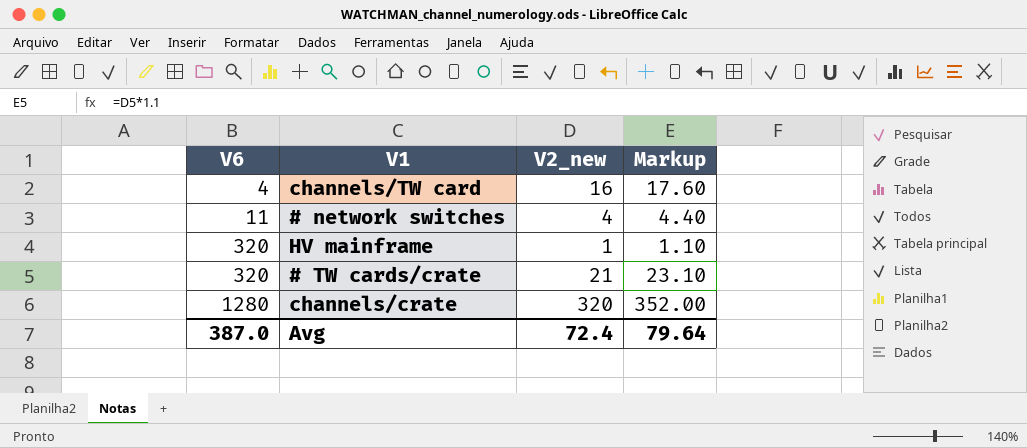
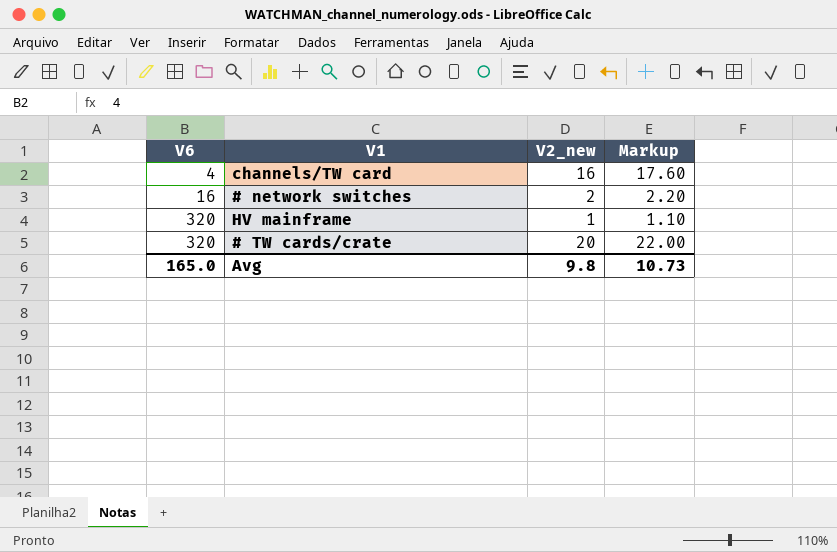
row channels/crate: 1280 | 320 | 352.00 -> none
# network switches | V6: 11 -> 16
# network switches | V2_new: 4 -> 2
# network switches | Markup: 4.40 -> 2.20
# TW cards/crate | V2_new: 21 -> 20
# TW cards/crate | Markup: 23.10 -> 22.00
Avg | V6: 387.0 -> 165.0
Avg | V2_new: 72.4 -> 9.8
Avg | Markup: 79.64 -> 10.73

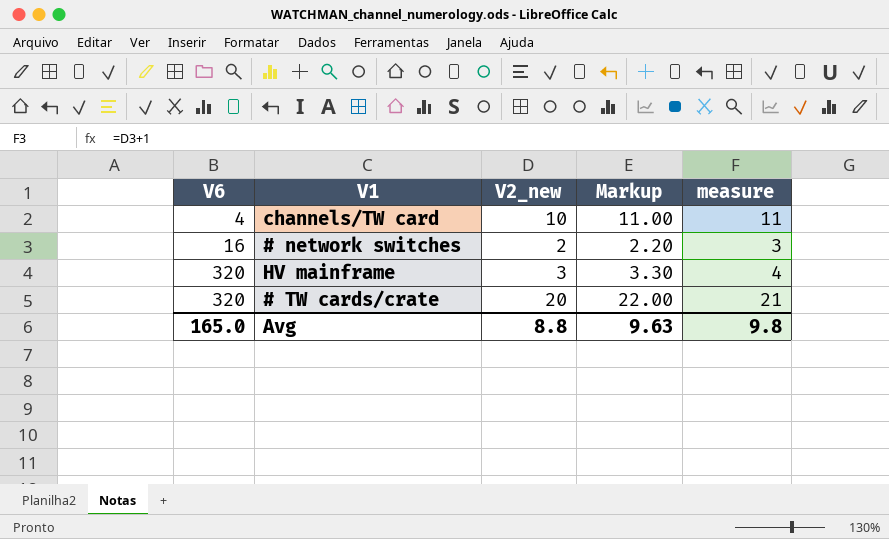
column measure | formula: none -> [V2_new] + 1
channels/TW card | V2_new: 16 -> 10
channels/TW card | Markup: 17.60 -> 11.00
HV mainframe | V2_new: 1 -> 3
HV mainframe | Markup: 1.10 -> 3.30
Avg | V2_new: 9.8 -> 8.8
Avg | Markup: 10.73 -> 9.63

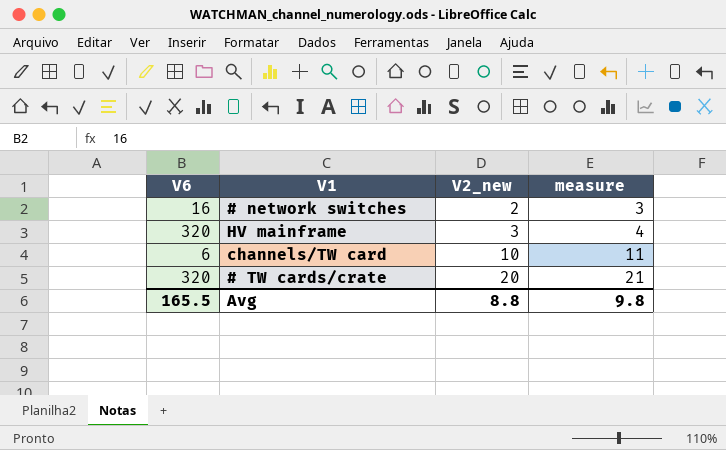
row order: V6 ascending -> V2_new ascending
column Markup | formula: [V2_new] * 1.1 -> none
channels/TW card | V6: 4 -> 6
Avg | V6: 165.0 -> 165.5

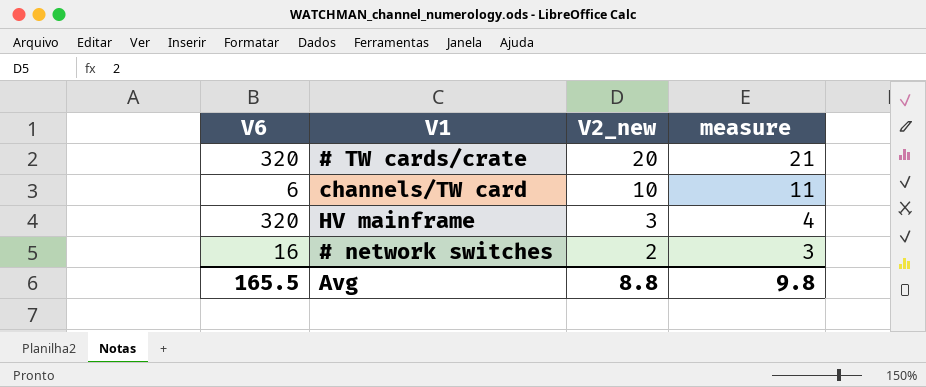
row order: V2_new ascending -> V2_new descending

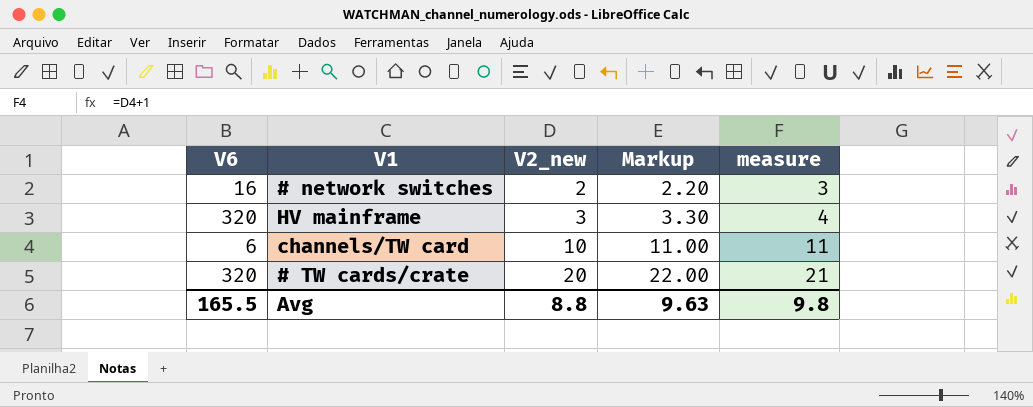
row order: V2_new descending -> V2_new ascending
column Markup | formula: none -> [V2_new] * 1.1

